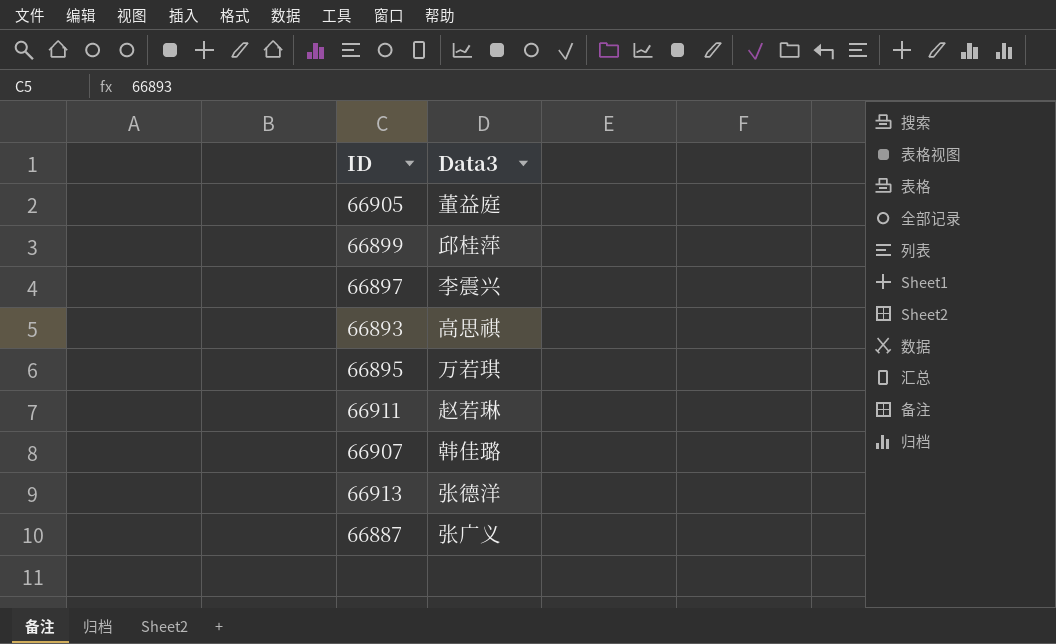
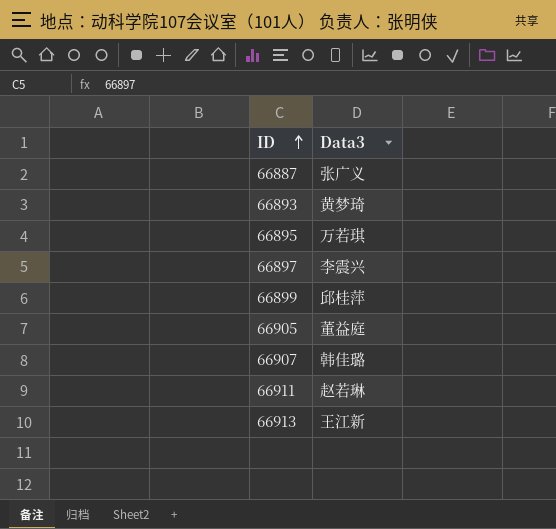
row order: none -> ID ascending
66893 | Data3: 高思祺 -> 黄梦琦
66913 | Data3: 张德洋 -> 王江新

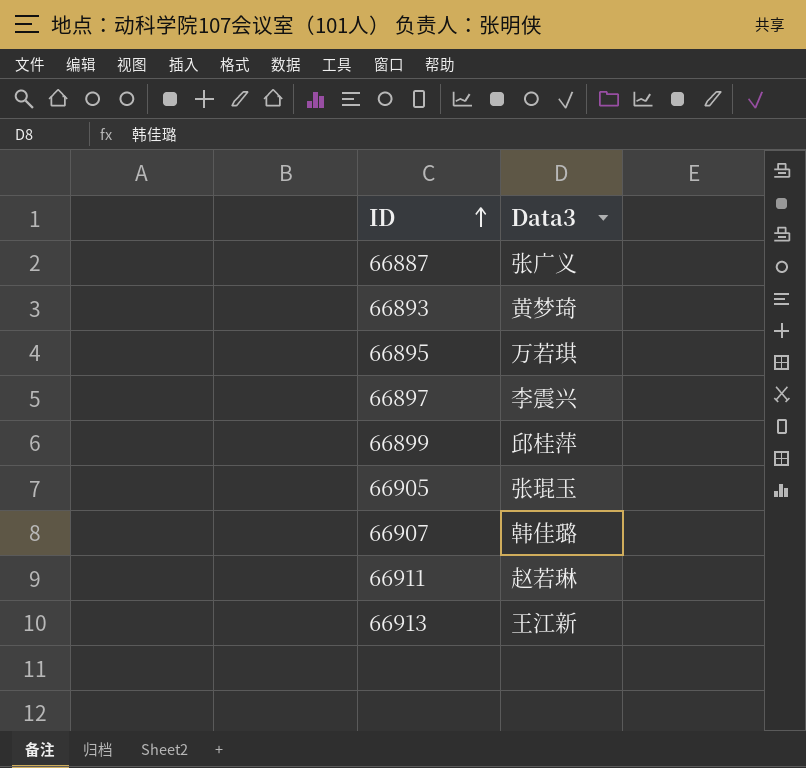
66905 | Data3: 董益庭 -> 张琨玉

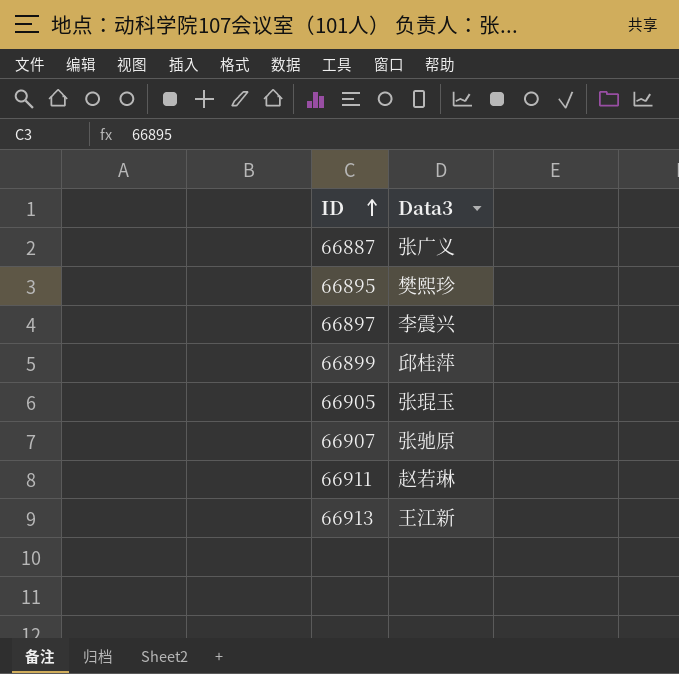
row 66893: 黄梦琦 -> none
66895 | Data3: 万若琪 -> 樊熙珍
66907 | Data3: 韩佳璐 -> 张驰原

